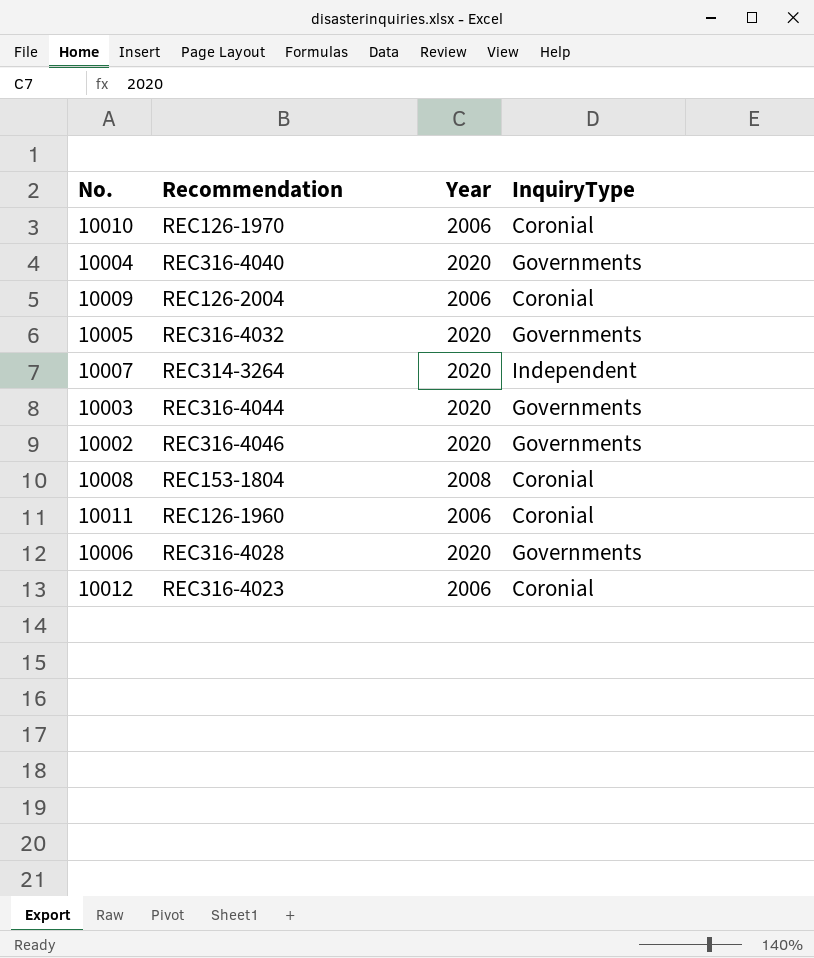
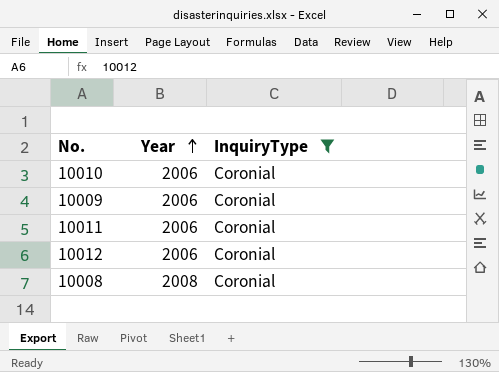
filter: none -> InquiryType = Coronial
row order: none -> Year ascending
column Recommendation | position: 2 -> none

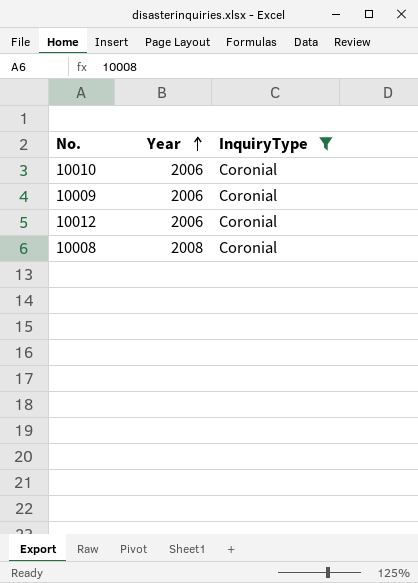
row 10011: 2006 | Coronial -> none

